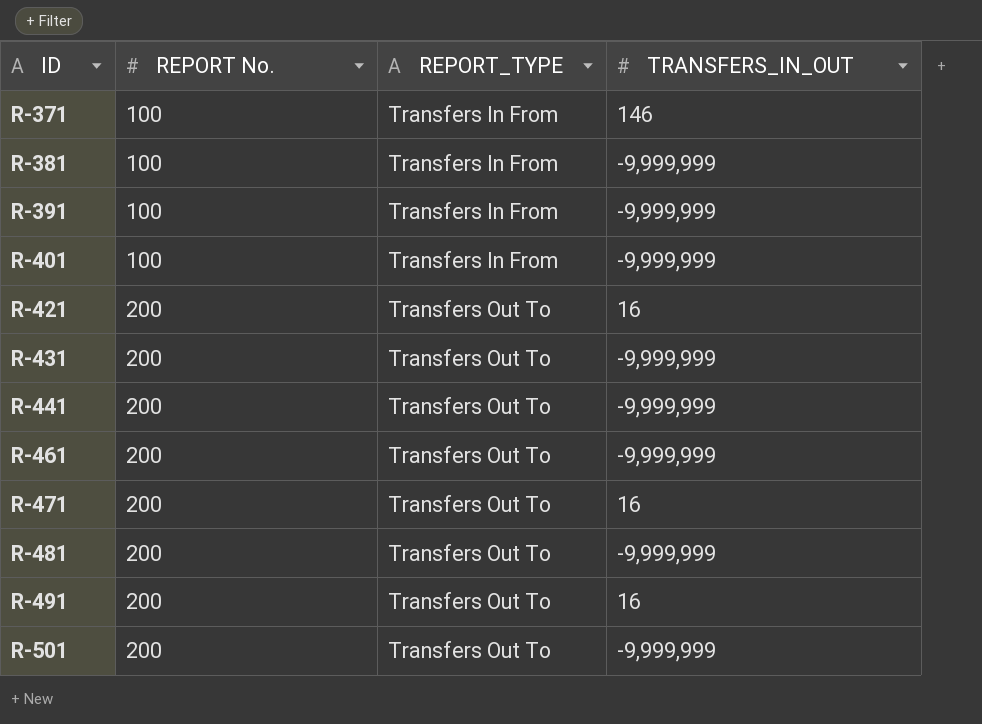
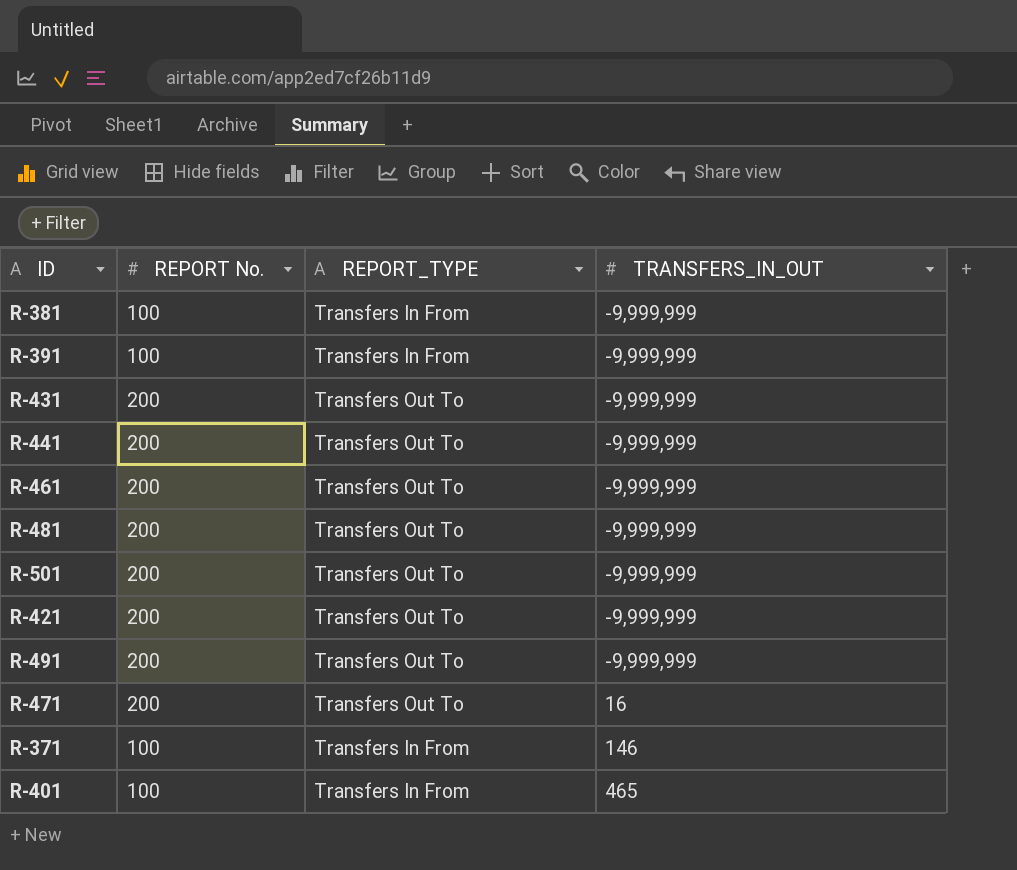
row order: ID ascending -> TRANSFERS_IN_OUT ascending
R-421 | TRANSFERS_IN_OUT: 16 -> -9,999,999
R-491 | TRANSFERS_IN_OUT: 16 -> -9,999,999
R-401 | TRANSFERS_IN_OUT: -9,999,999 -> 465

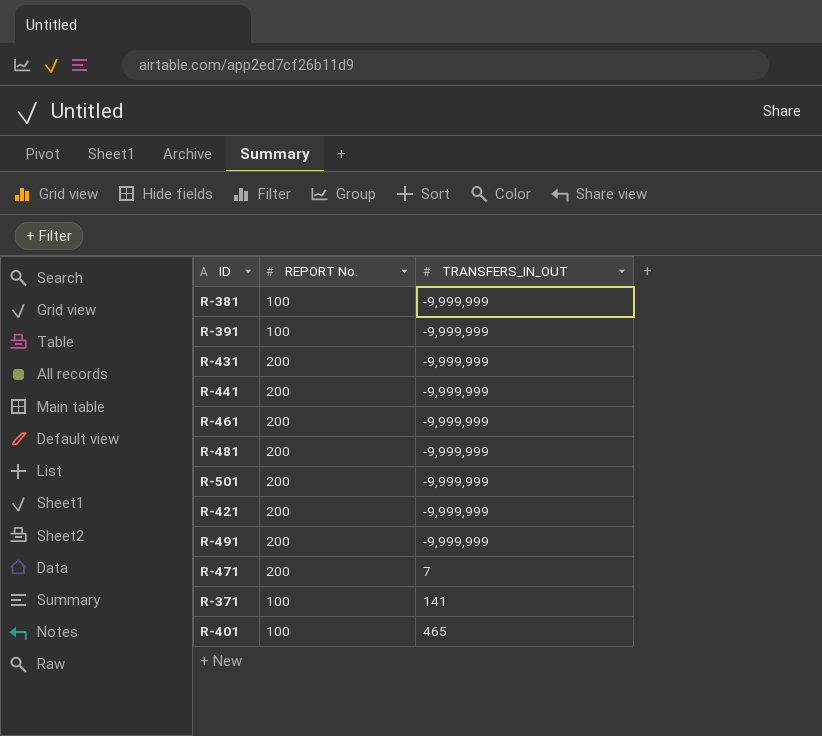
column REPORT_TYPE | position: 3 -> none
R-471 | TRANSFERS_IN_OUT: 16 -> 7
R-371 | TRANSFERS_IN_OUT: 146 -> 141

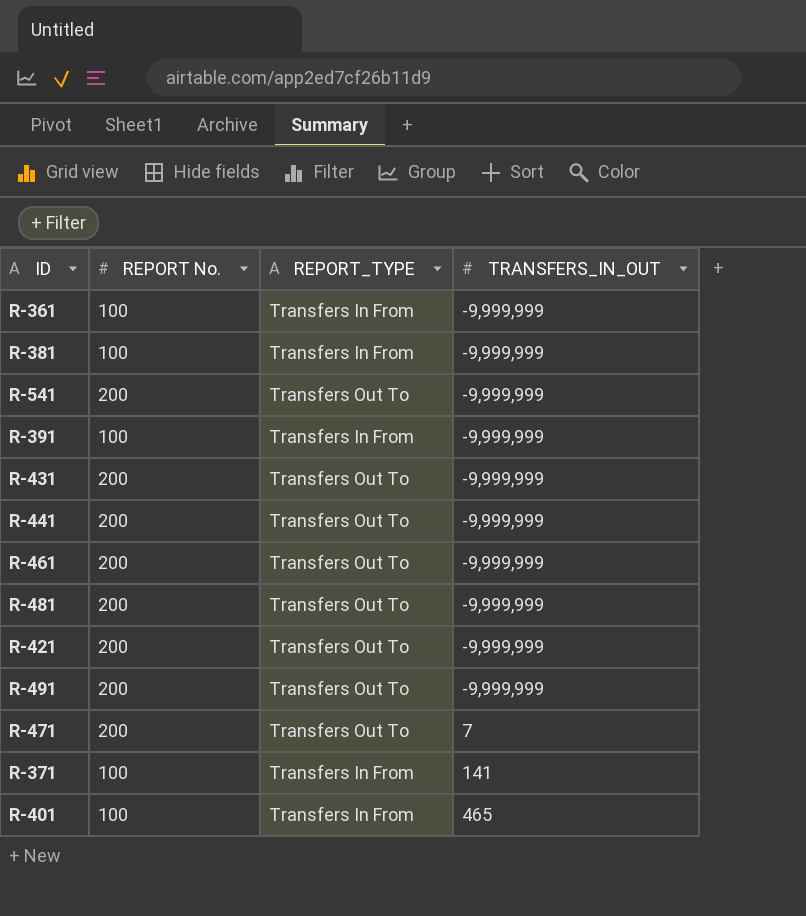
column REPORT_TYPE | position: none -> 3
row R-501: 200 | -9,999,999 -> none
row R-361: none -> 100 | Transfers In From | -9,999,999
row R-541: none -> 200 | Transfers Out To | -9,999,999

